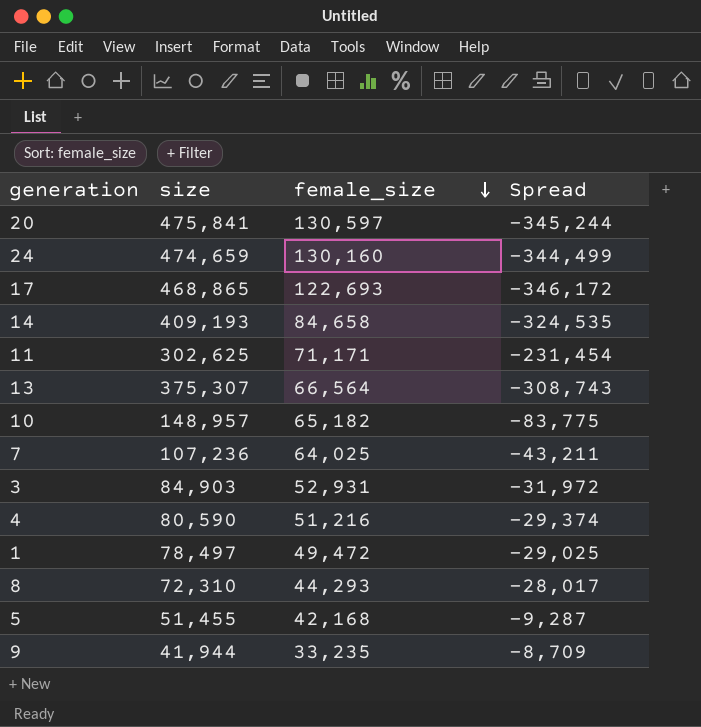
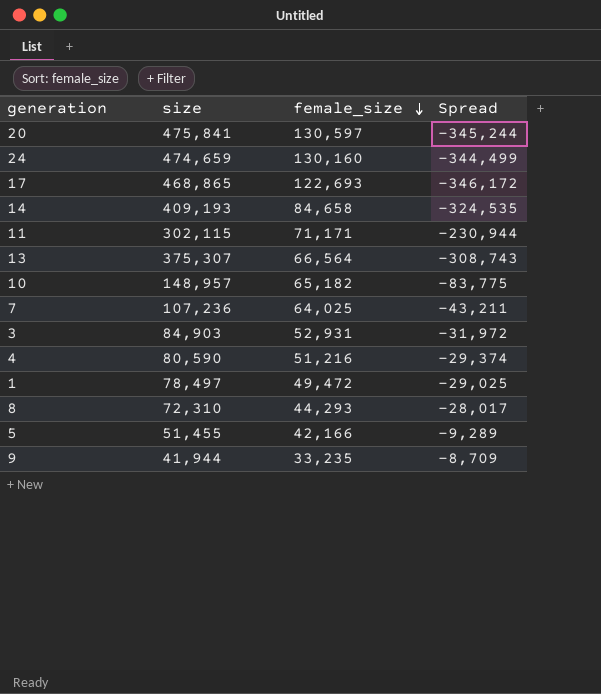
11 | size: 302,625 -> 302,115
11 | Spread: -231,454 -> -230,944
5 | female_size: 42,168 -> 42,166
5 | Spread: -9,287 -> -9,289

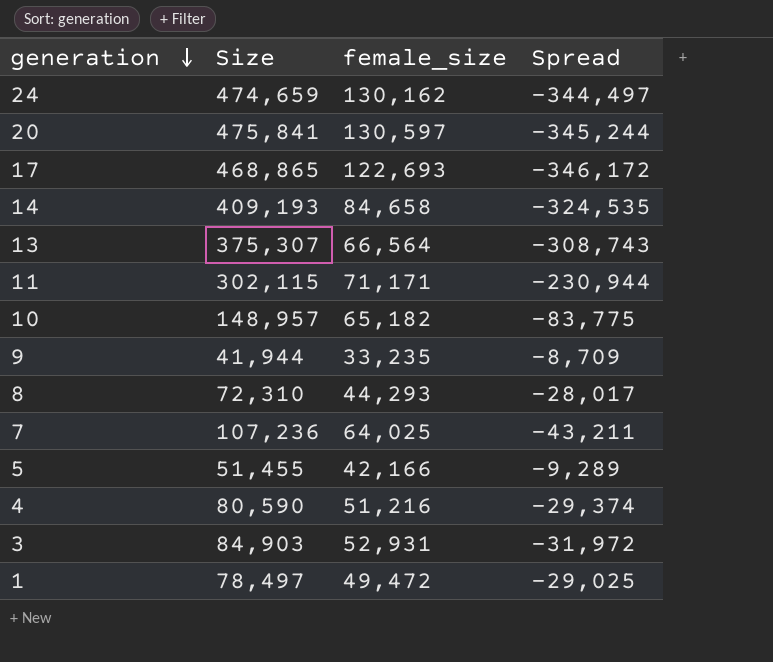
row order: female_size descending -> generation descending
column name: size -> Size
24 | female_size: 130,160 -> 130,162
24 | Spread: -344,499 -> -344,497

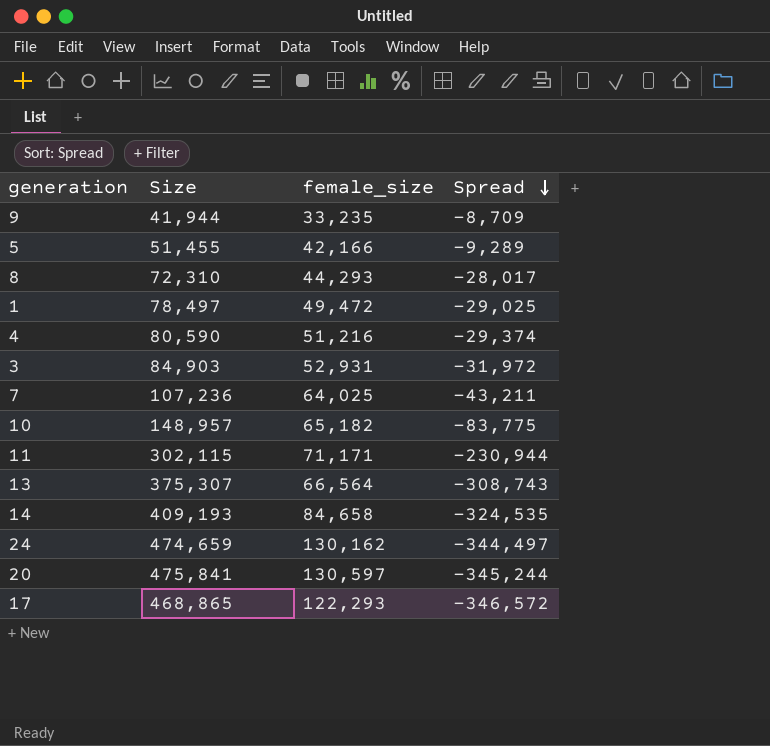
row order: generation descending -> Spread descending
17 | female_size: 122,693 -> 122,293
17 | Spread: -346,172 -> -346,572

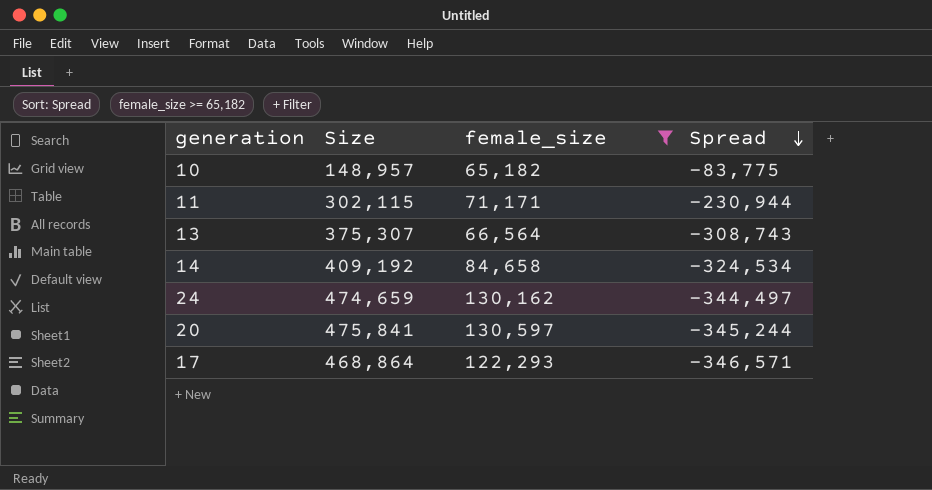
filter: none -> female_size >= 65,182
14 | Size: 409,193 -> 409,192
14 | Spread: -324,535 -> -324,534
17 | Size: 468,865 -> 468,864
17 | Spread: -346,572 -> -346,571

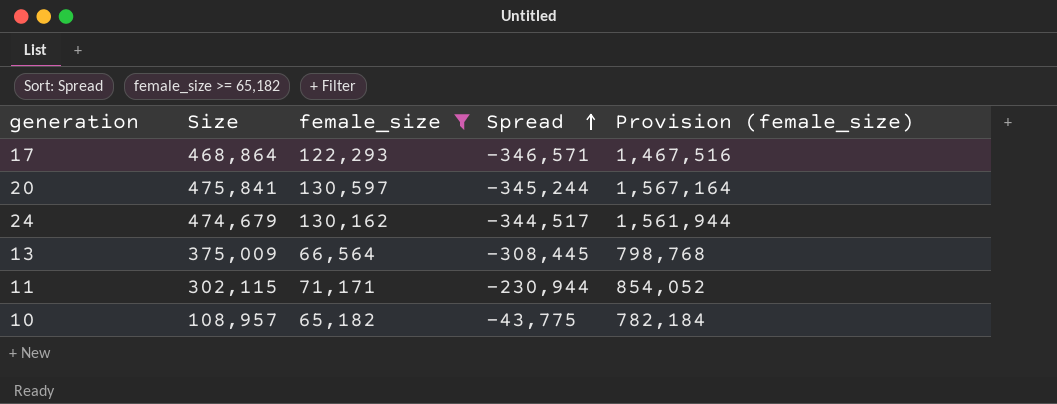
row order: Spread descending -> Spread ascending
column Provision (female_size) | formula: none -> [female_size] * 12
row 14: 409,192 | 84,658 | -324,534 -> none
24 | Size: 474,659 -> 474,679
24 | Spread: -344,497 -> -344,517
13 | Size: 375,307 -> 375,009
13 | Spread: -308,743 -> -308,445
10 | Size: 148,957 -> 108,957
10 | Spread: -83,775 -> -43,775

